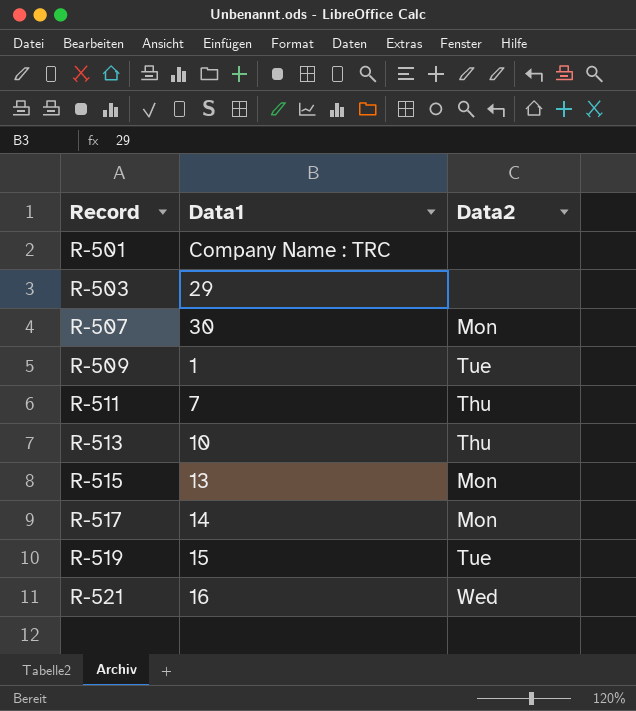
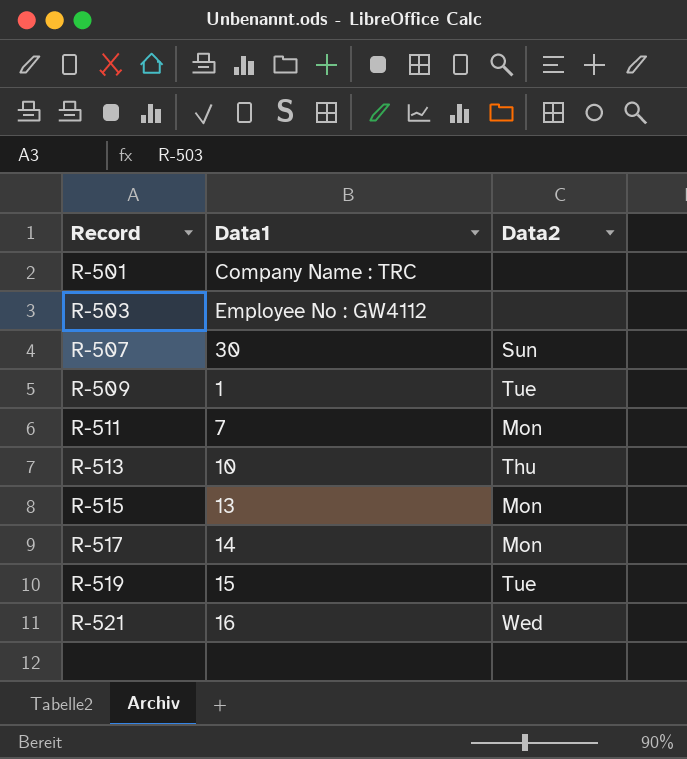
R-503 | Data1: 29 -> Employee No : GW4112
R-507 | Data2: Mon -> Sun
R-511 | Data2: Thu -> Mon

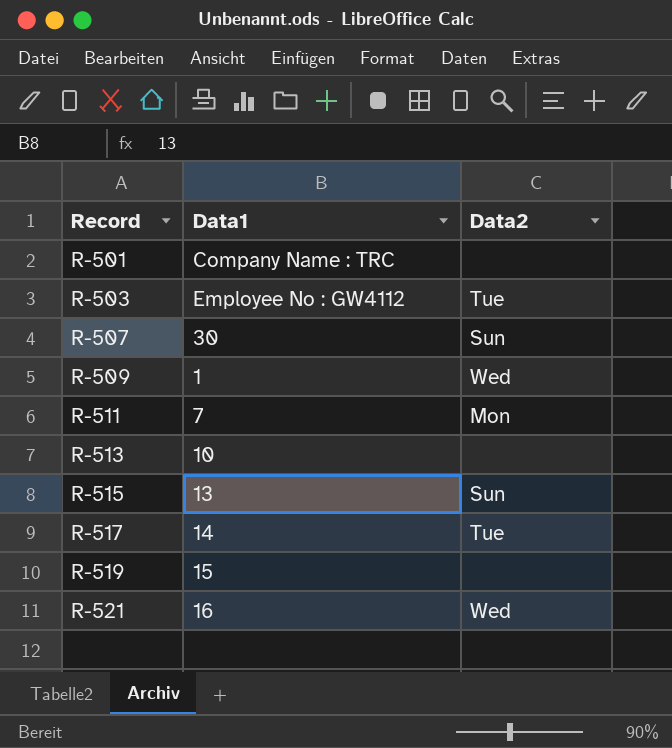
R-503 | Data2: none -> Tue
R-509 | Data2: Tue -> Wed
R-513 | Data2: Thu -> none
R-515 | Data2: Mon -> Sun
R-517 | Data2: Mon -> Tue
R-519 | Data2: Tue -> none

